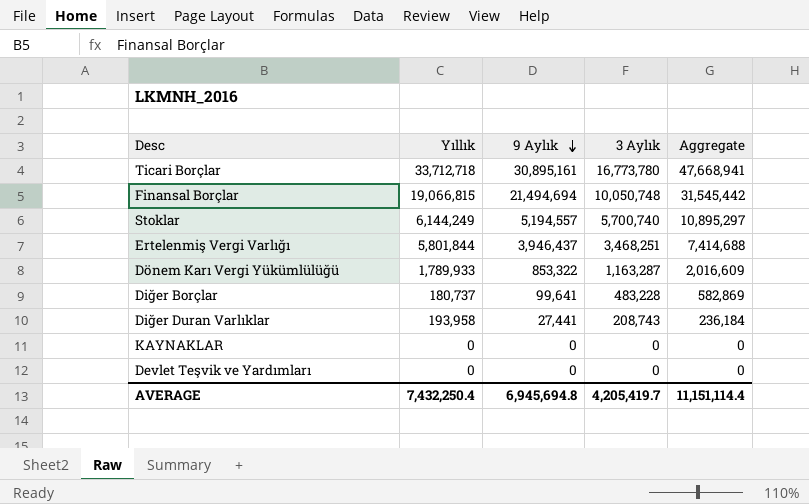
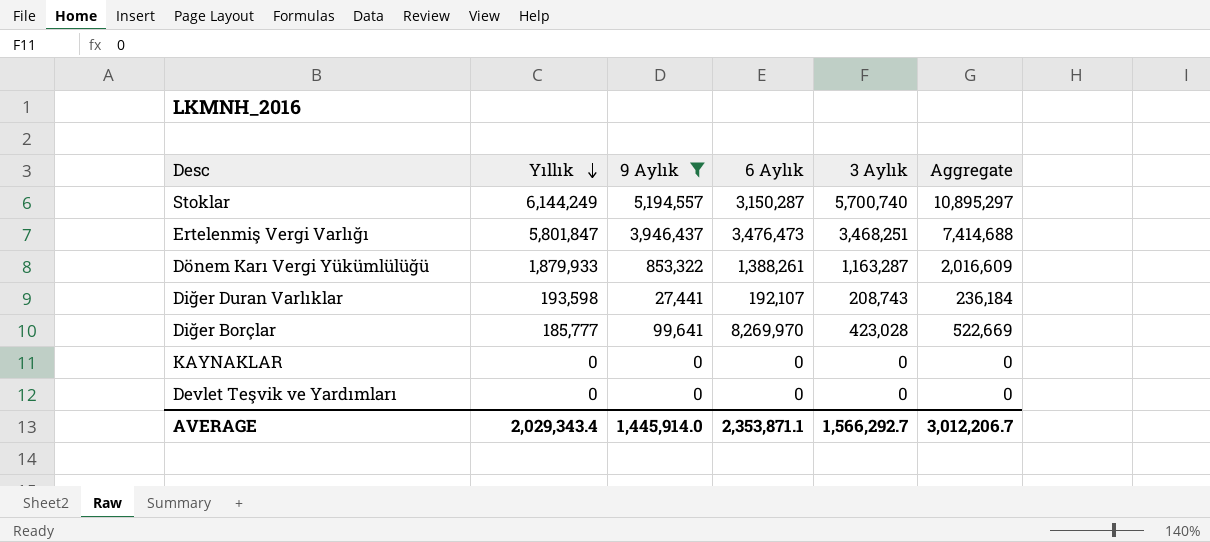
filter: none -> 9 Aylık <= 5,194,557
row order: 9 Aylık descending -> Yıllık descending
column 6 Aylık | position: none -> 4
Ertelenmiş Vergi Varlığı | Yıllık: 5,801,844 -> 5,801,847
Dönem Karı Vergi Yükümlülüğü | Yıllık: 1,789,933 -> 1,879,933
Diğer Duran Varlıklar | Yıllık: 193,958 -> 193,598
Diğer Borçlar | Yıllık: 180,737 -> 185,777
Diğer Borçlar | 3 Aylık: 483,228 -> 423,028
Diğer Borçlar | Aggregate: 582,869 -> 522,669
AVERAGE | Yıllık: 7,432,250.4 -> 2,029,343.4
AVERAGE | 9 Aylık: 6,945,694.8 -> 1,445,914.0
AVERAGE | 3 Aylık: 4,205,419.7 -> 1,566,292.7
AVERAGE | Aggregate: 11,151,114.4 -> 3,012,206.7

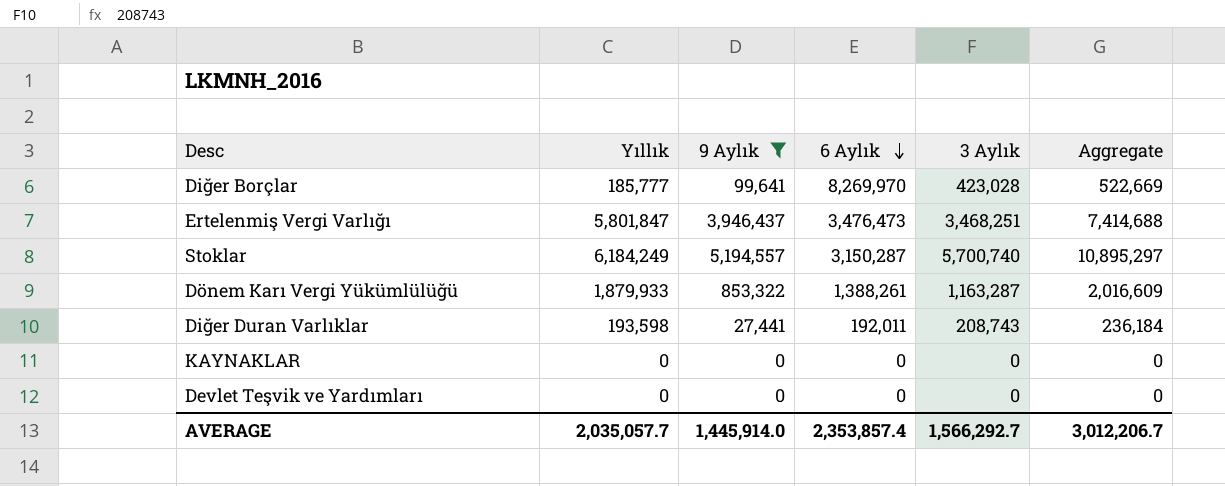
row order: Yıllık descending -> 6 Aylık descending
Stoklar | Yıllık: 6,144,249 -> 6,184,249
Diğer Duran Varlıklar | 6 Aylık: 192,107 -> 192,011
AVERAGE | Yıllık: 2,029,343.4 -> 2,035,057.7
AVERAGE | 6 Aylık: 2,353,871.1 -> 2,353,857.4

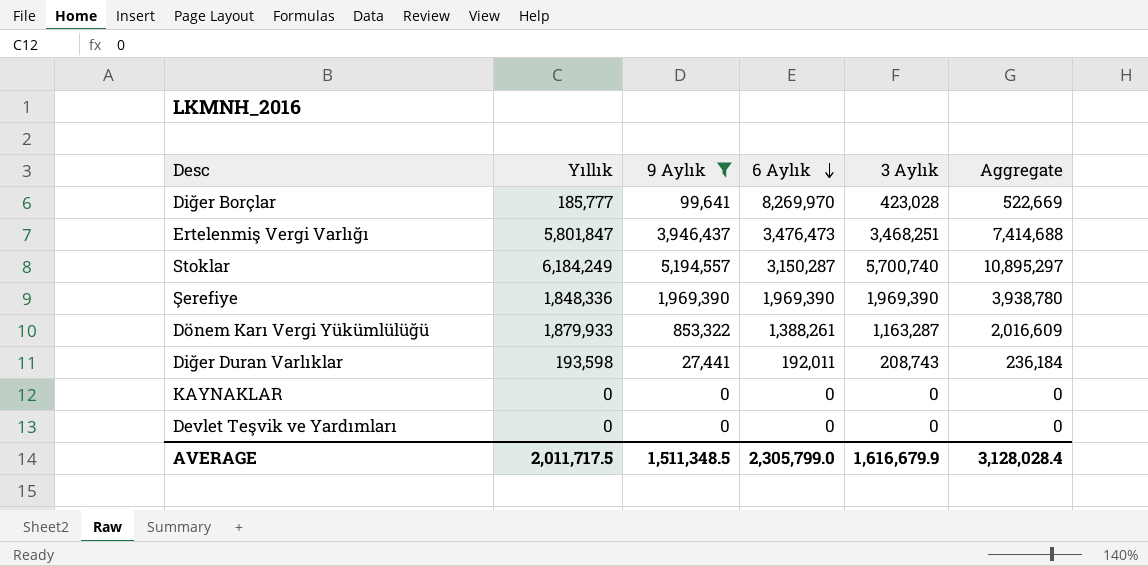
row Şerefiye: none -> 1,848,336 | 1,969,390 | 1,969,390 | 1,969,390 | 3,938,780
AVERAGE | Yıllık: 2,035,057.7 -> 2,011,717.5
AVERAGE | 9 Aylık: 1,445,914.0 -> 1,511,348.5
AVERAGE | 6 Aylık: 2,353,857.4 -> 2,305,799.0
AVERAGE | 3 Aylık: 1,566,292.7 -> 1,616,679.9
AVERAGE | Aggregate: 3,012,206.7 -> 3,128,028.4

